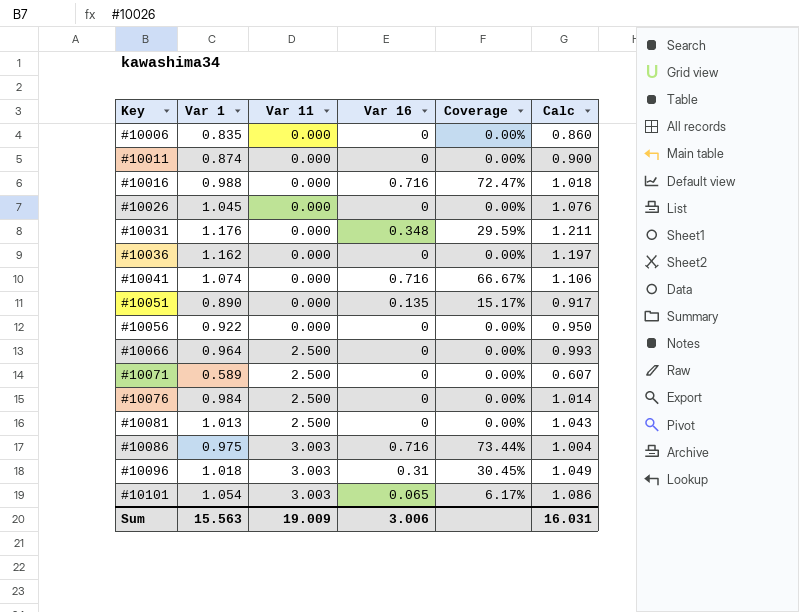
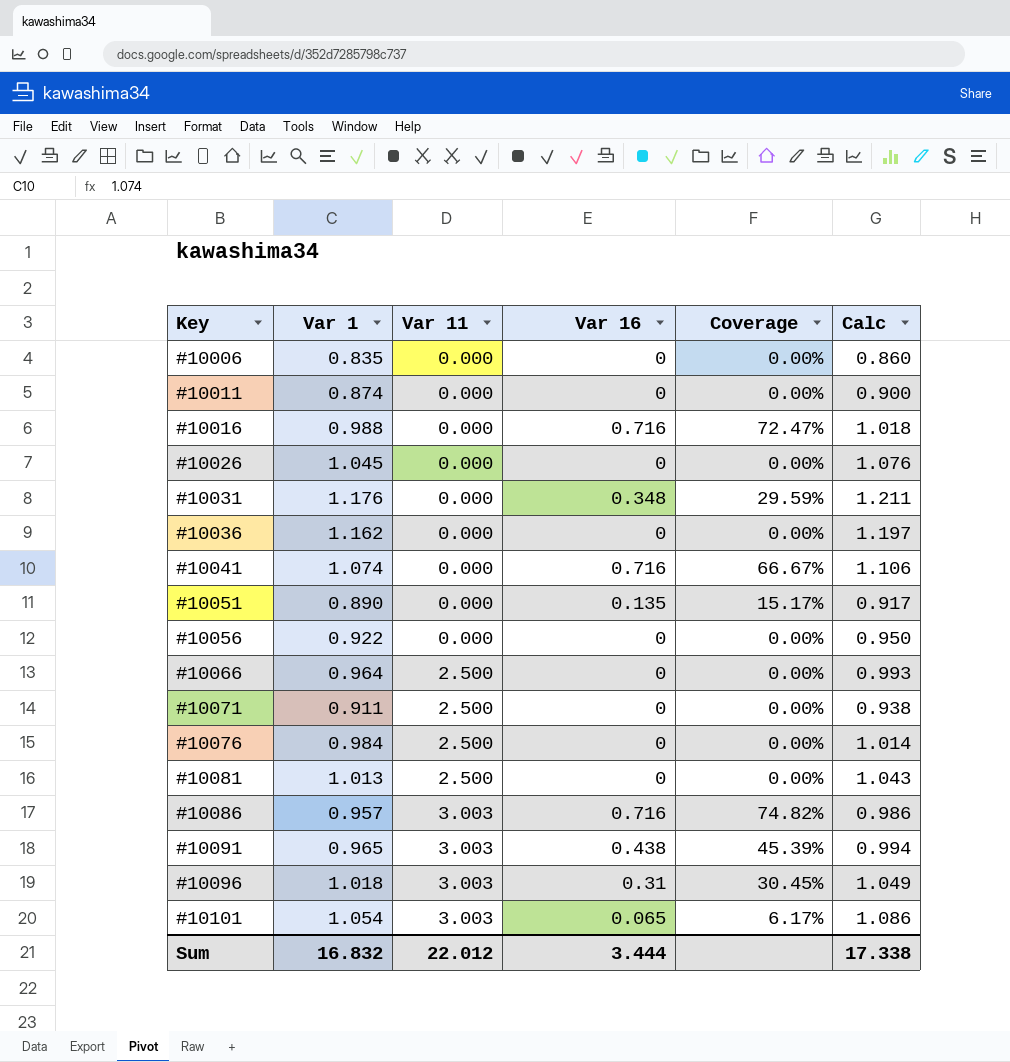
#10071 | Var 1: 0.589 -> 0.911
#10071 | Calc: 0.607 -> 0.938
#10086 | Var 1: 0.975 -> 0.957
#10086 | Coverage: 73.44% -> 74.82%
#10086 | Calc: 1.004 -> 0.986
row #10091: none -> 0.965 | 3.003 | 0.438 | 45.39% | 0.994
Sum | Var 1: 15.563 -> 16.832
Sum | Var 11: 19.009 -> 22.012
Sum | Var 16: 3.006 -> 3.444
Sum | Calc: 16.031 -> 17.338

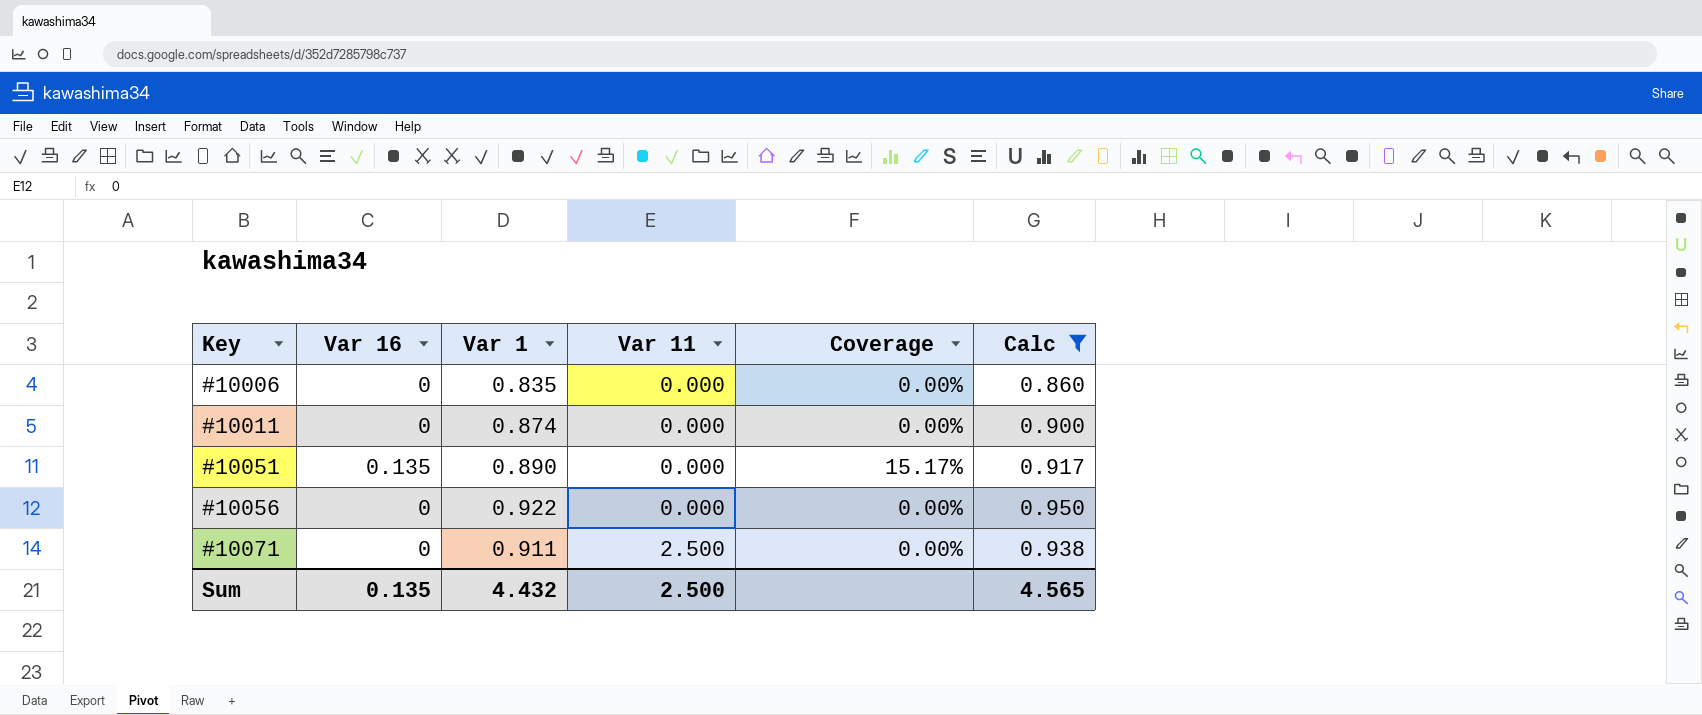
filter: none -> Calc <= 0.950
column Var 16 | position: 4 -> 2
Sum | Var 16: 3.444 -> 0.135
Sum | Var 1: 16.832 -> 4.432
Sum | Var 11: 22.012 -> 2.500
Sum | Calc: 17.338 -> 4.565

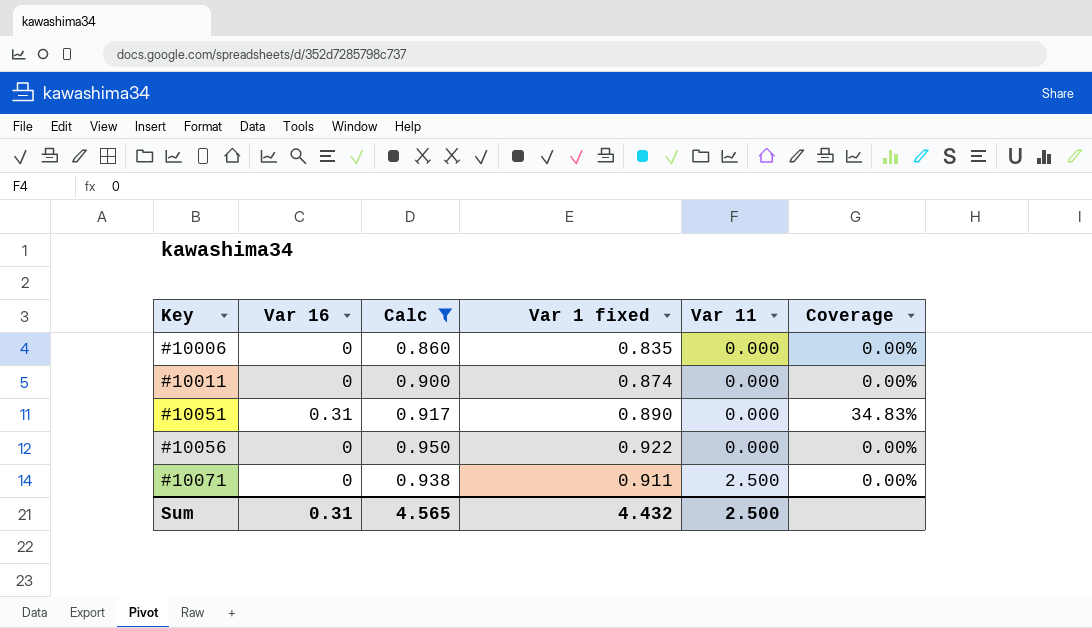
column Calc | position: 6 -> 3
column name: Var 1 -> Var 1 fixed
#10051 | Var 16: 0.135 -> 0.31
#10051 | Coverage: 15.17% -> 34.83%
Sum | Var 16: 0.135 -> 0.31

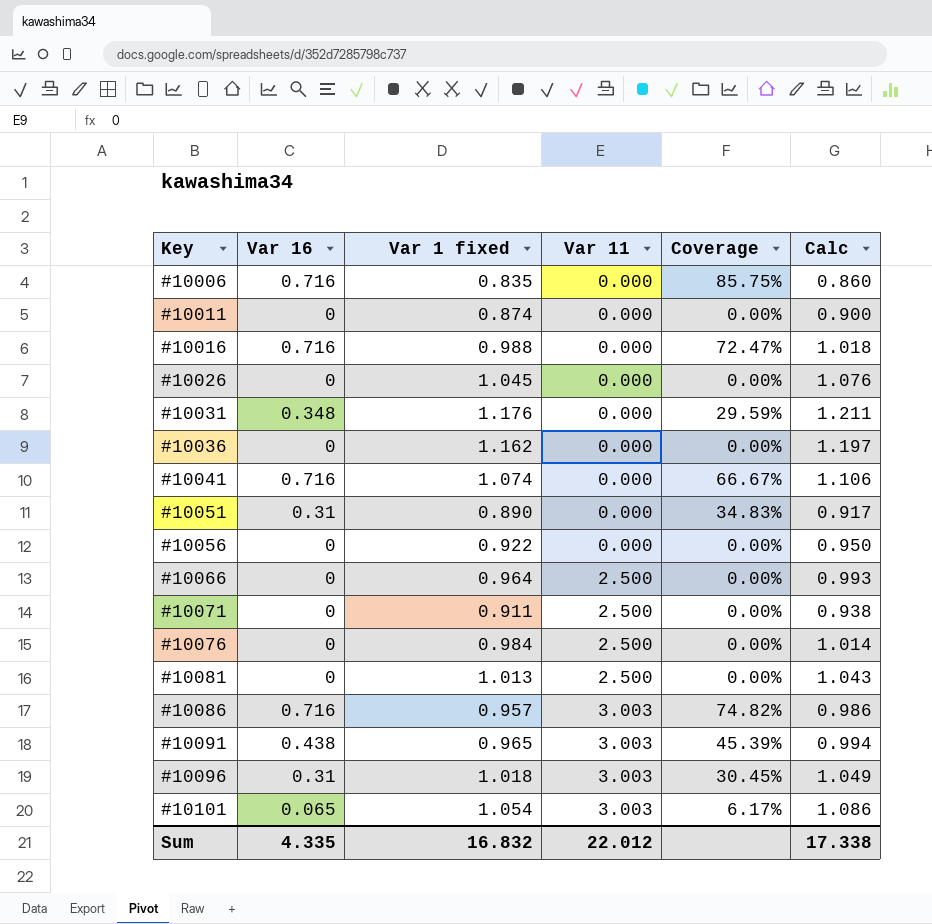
filter: Calc <= 0.950 -> none
column Calc | position: 3 -> 6
#10006 | Var 16: 0 -> 0.716
#10006 | Coverage: 0.00% -> 85.75%
Sum | Var 16: 0.31 -> 4.335
Sum | Var 1 fixed: 4.432 -> 16.832
Sum | Var 11: 2.500 -> 22.012
Sum | Calc: 4.565 -> 17.338

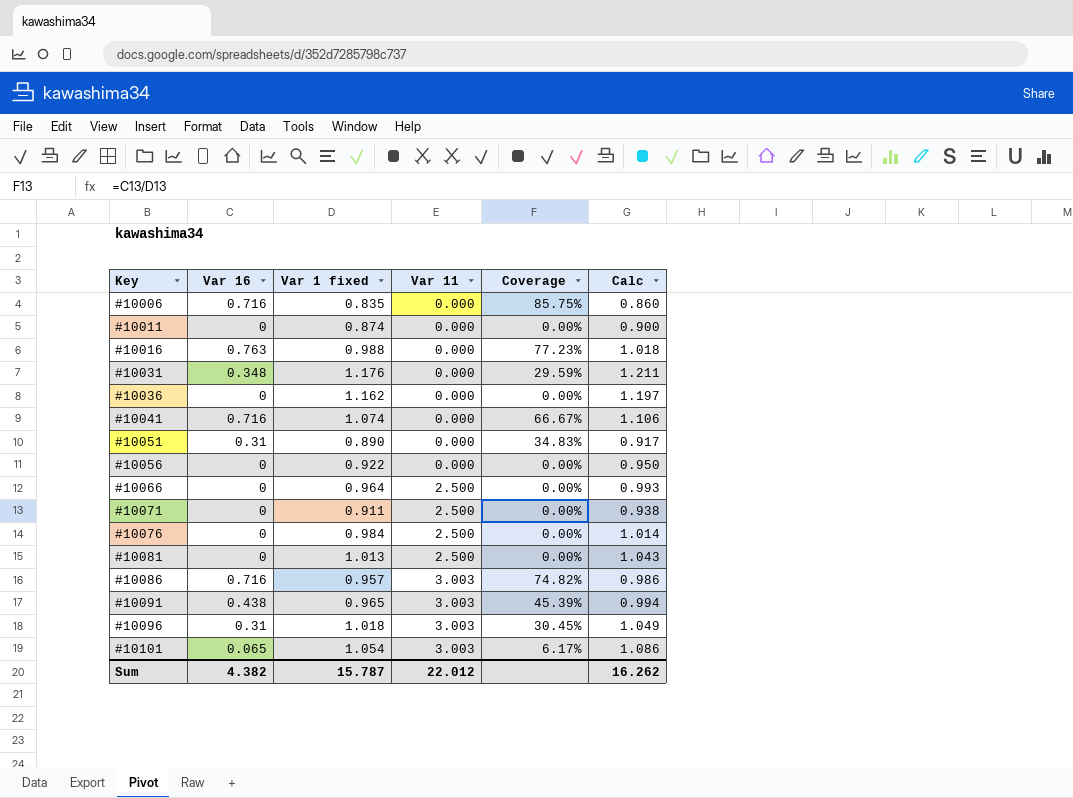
row #10026: 0 | 1.045 | 0.000 | 0.00% | 1.076 -> none
#10016 | Var 16: 0.716 -> 0.763
#10016 | Coverage: 72.47% -> 77.23%
Sum | Var 16: 4.335 -> 4.382
Sum | Var 1 fixed: 16.832 -> 15.787
Sum | Calc: 17.338 -> 16.262

